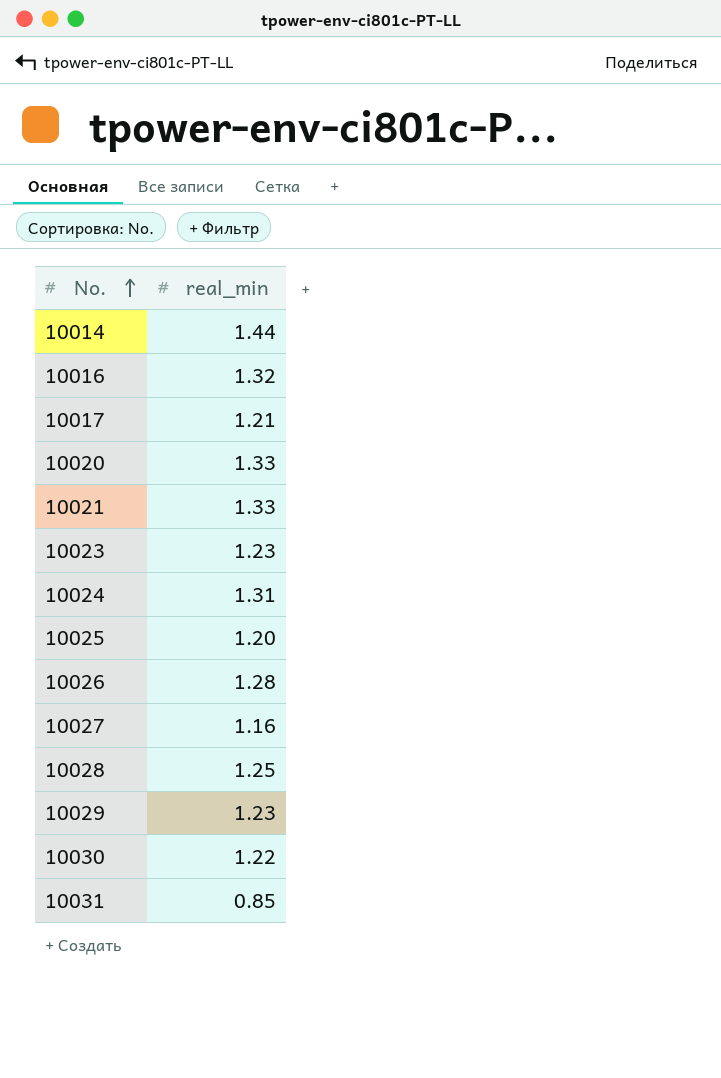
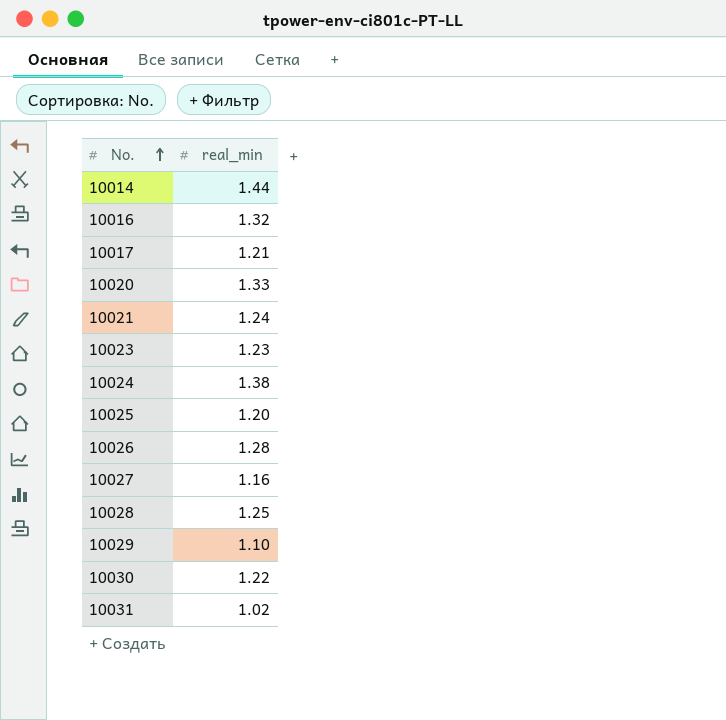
10021 | real_min: 1.33 -> 1.24
10024 | real_min: 1.31 -> 1.38
10029 | real_min: 1.23 -> 1.10
10031 | real_min: 0.85 -> 1.02

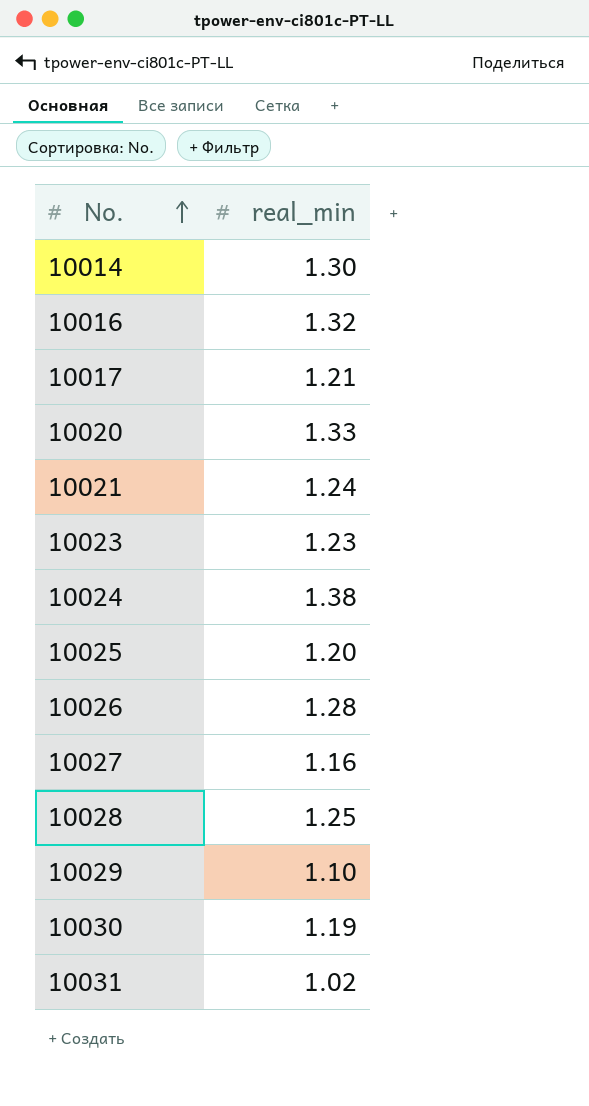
10014 | real_min: 1.44 -> 1.30
10030 | real_min: 1.22 -> 1.19

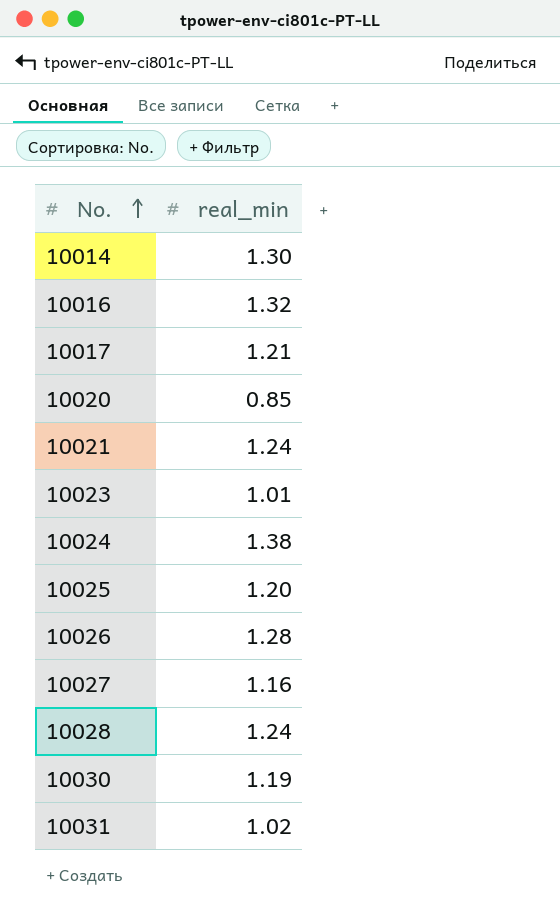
row 10029: 1.10 -> none
10020 | real_min: 1.33 -> 0.85
10023 | real_min: 1.23 -> 1.01
10028 | real_min: 1.25 -> 1.24

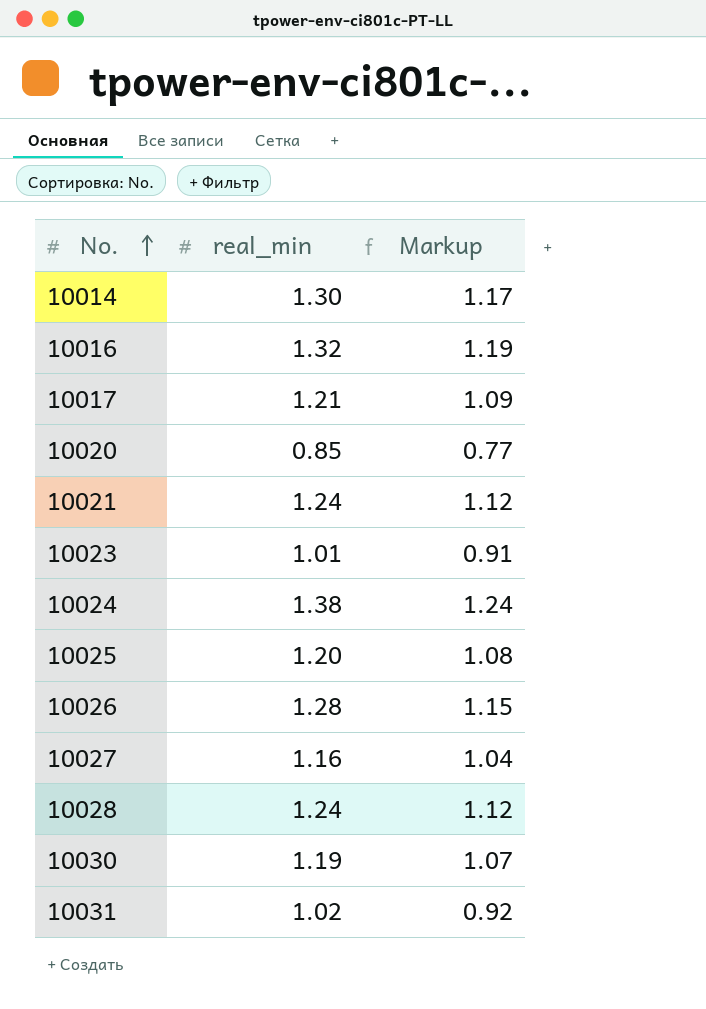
column Markup | formula: none -> [real_min] * 0.9

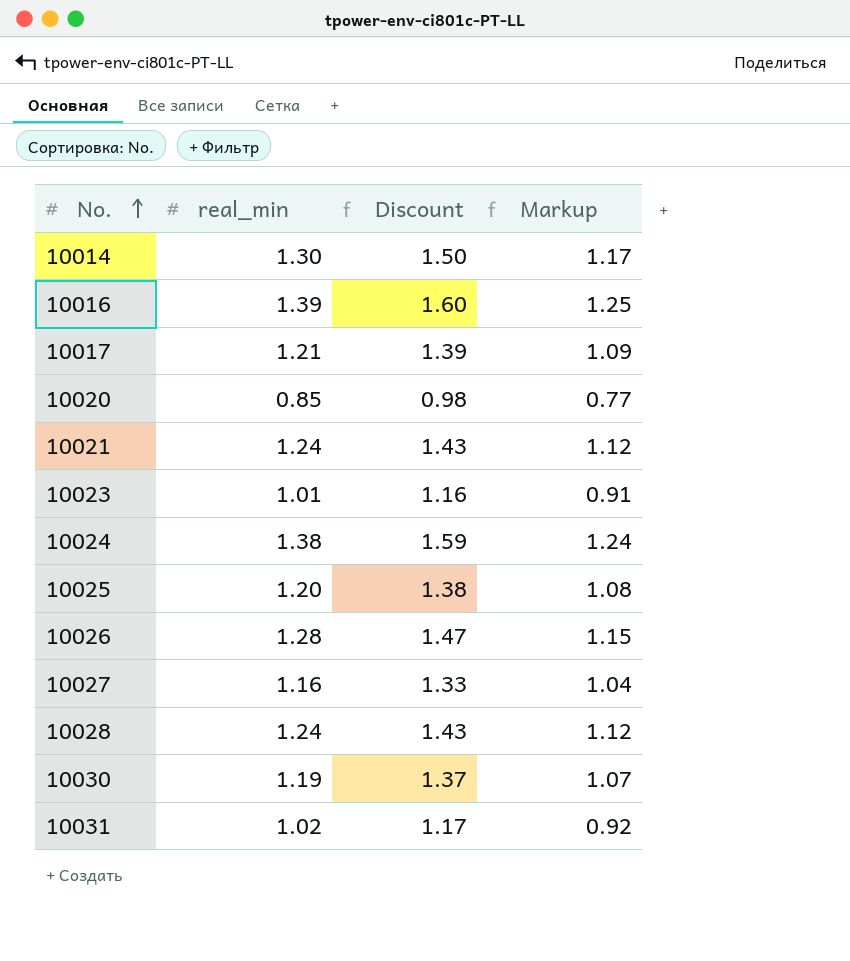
column Discount | formula: none -> [real_min] * 1.15
10016 | real_min: 1.32 -> 1.39
10016 | Markup: 1.19 -> 1.25

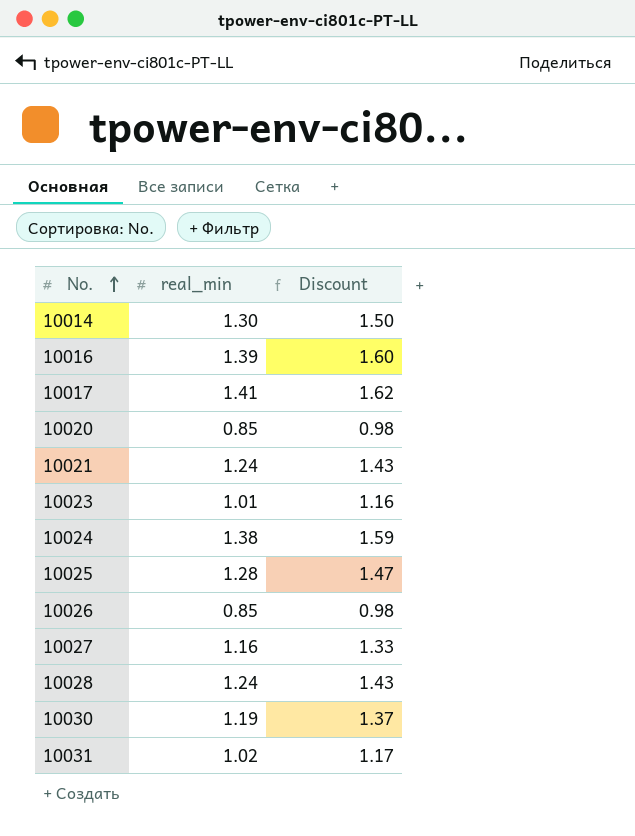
column Markup | formula: [real_min] * 0.9 -> none
10017 | real_min: 1.21 -> 1.41
10017 | Discount: 1.39 -> 1.62
10025 | real_min: 1.20 -> 1.28
10025 | Discount: 1.38 -> 1.47
10026 | real_min: 1.28 -> 0.85
10026 | Discount: 1.47 -> 0.98

